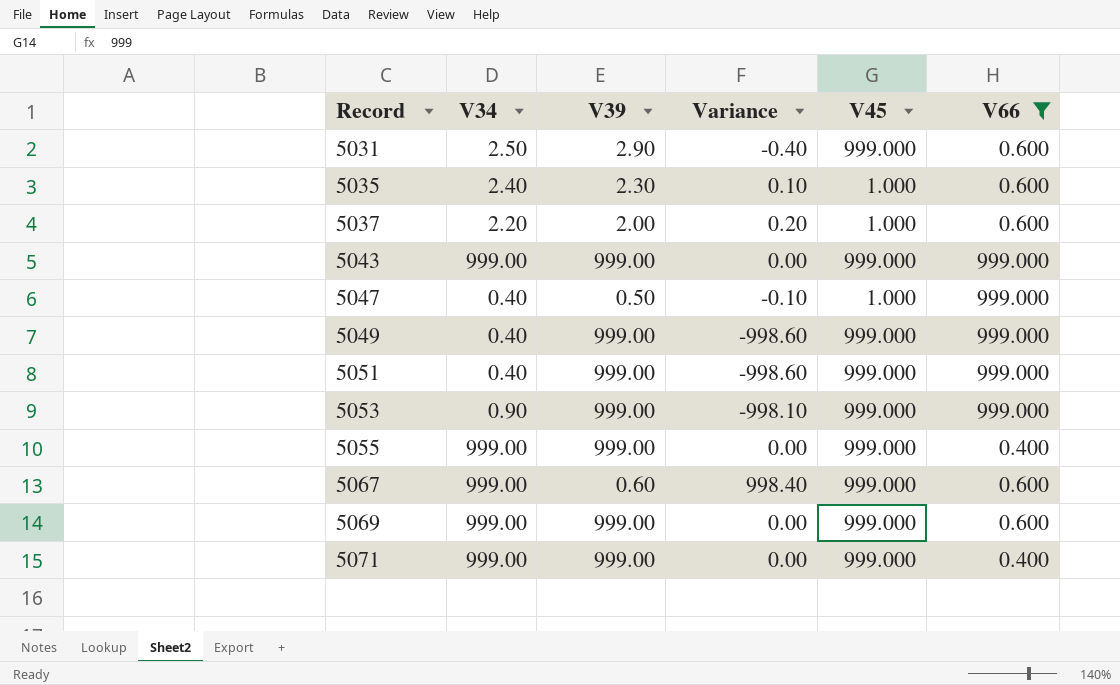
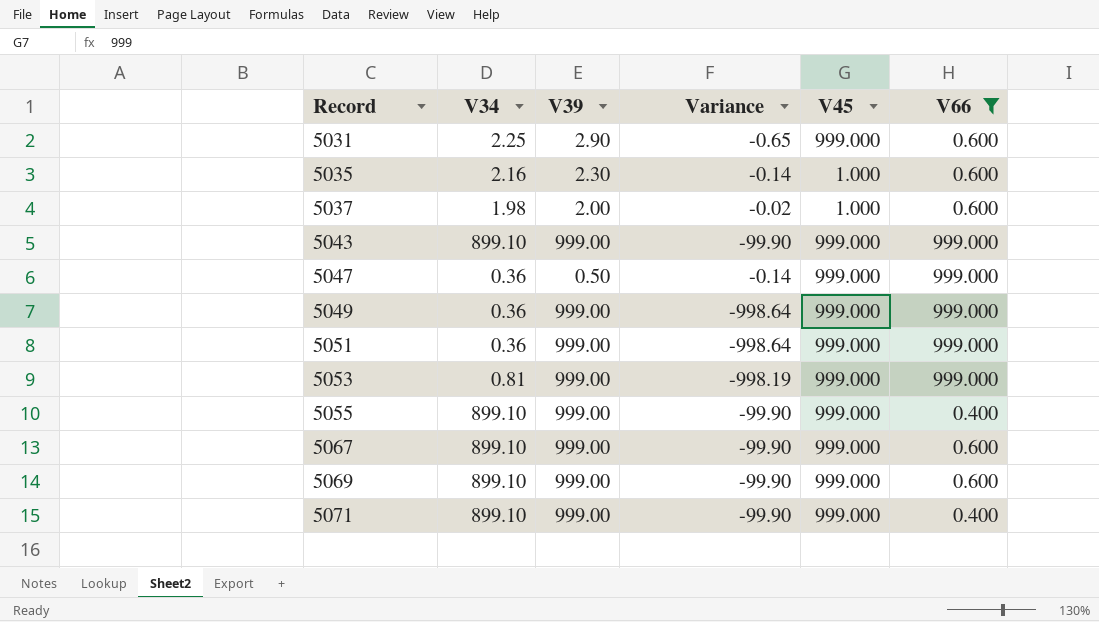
5031 | V34: 2.50 -> 2.25
5031 | Variance: -0.40 -> -0.65
5035 | V34: 2.40 -> 2.16
5035 | Variance: 0.10 -> -0.14
5037 | V34: 2.20 -> 1.98
5037 | Variance: 0.20 -> -0.02
5043 | V34: 999.00 -> 899.10
5043 | Variance: 0.00 -> -99.90
5047 | V34: 0.40 -> 0.36
5047 | Variance: -0.10 -> -0.14
5047 | V45: 1.000 -> 999.000
5049 | V34: 0.40 -> 0.36
5049 | Variance: -998.60 -> -998.64
5051 | V34: 0.40 -> 0.36
5051 | Variance: -998.60 -> -998.64
5053 | V34: 0.90 -> 0.81
5053 | Variance: -998.10 -> -998.19
5055 | V34: 999.00 -> 899.10
5055 | Variance: 0.00 -> -99.90
5067 | V34: 999.00 -> 899.10
5067 | V39: 0.60 -> 999.00
5067 | Variance: 998.40 -> -99.90
5069 | V34: 999.00 -> 899.10
5069 | Variance: 0.00 -> -99.90
5071 | V34: 999.00 -> 899.10
5071 | Variance: 0.00 -> -99.90

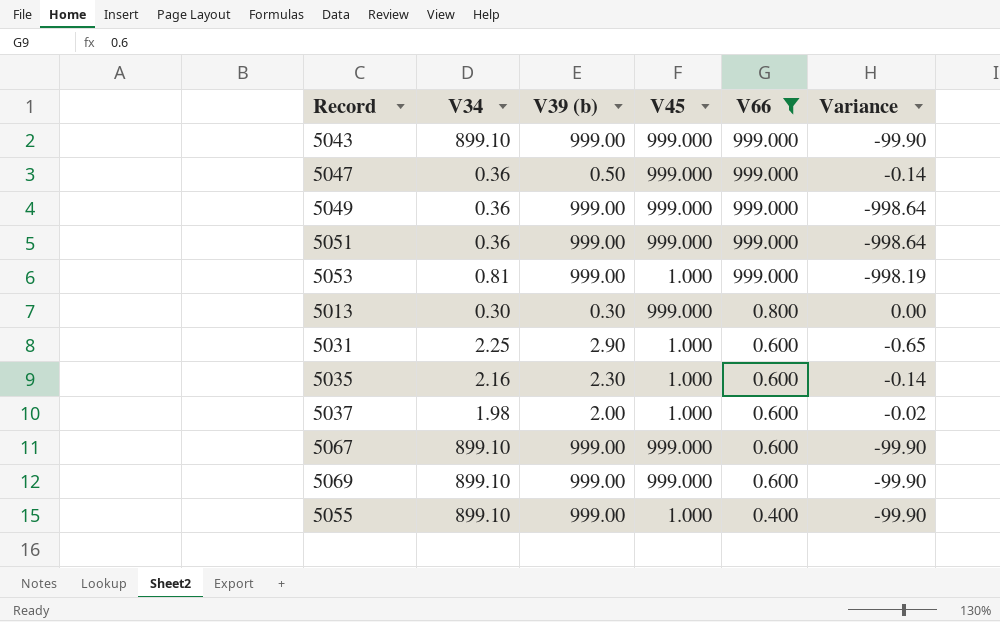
row order: Record ascending -> V66 descending
column name: V39 -> V39 (b)
column Variance | position: 4 -> 6
row 5071: 899.10 | 999.00 | -99.90 | 999.000 | 0.400 -> none
5053 | V45: 999.000 -> 1.000
row 5013: none -> 0.30 | 0.30 | 999.000 | 0.800 | 0.00
5031 | V45: 999.000 -> 1.000
5055 | V45: 999.000 -> 1.000

